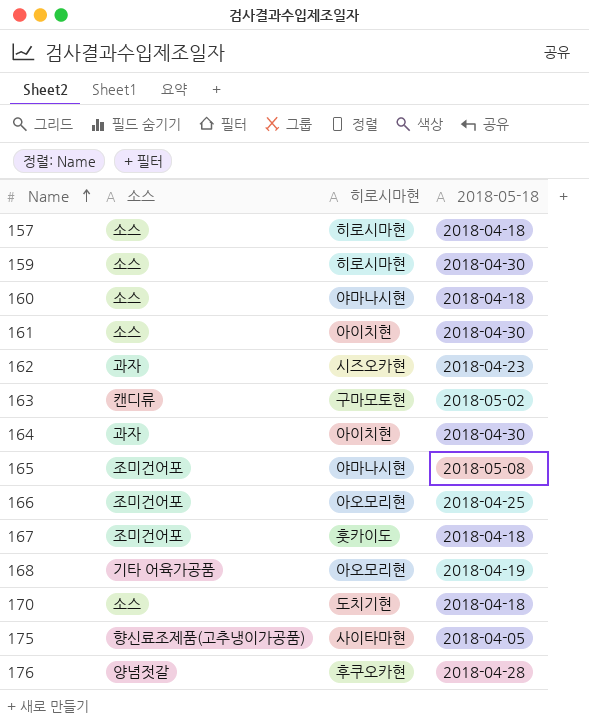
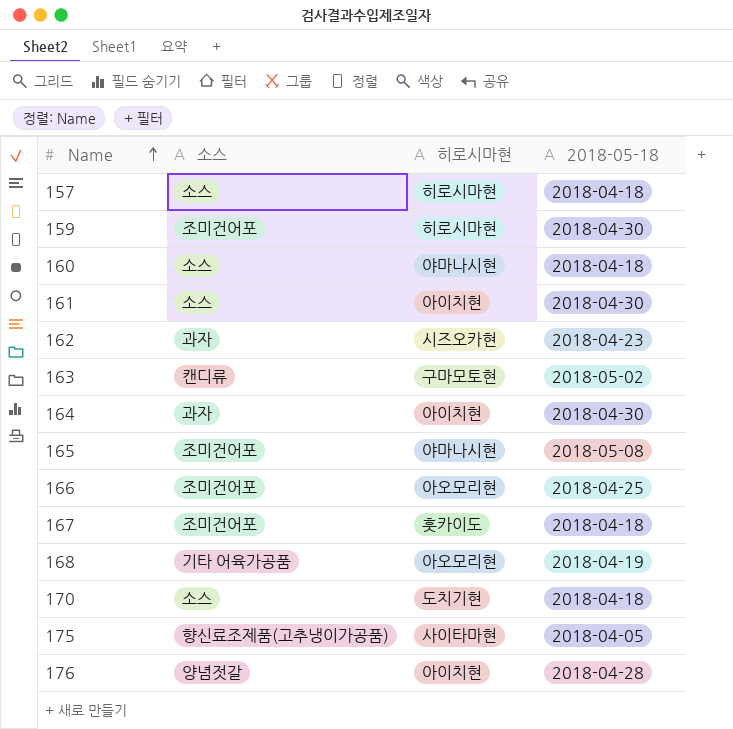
159 | 소스: 소스 -> 조미건어포
176 | 히로시마현: 후쿠오카현 -> 아이치현

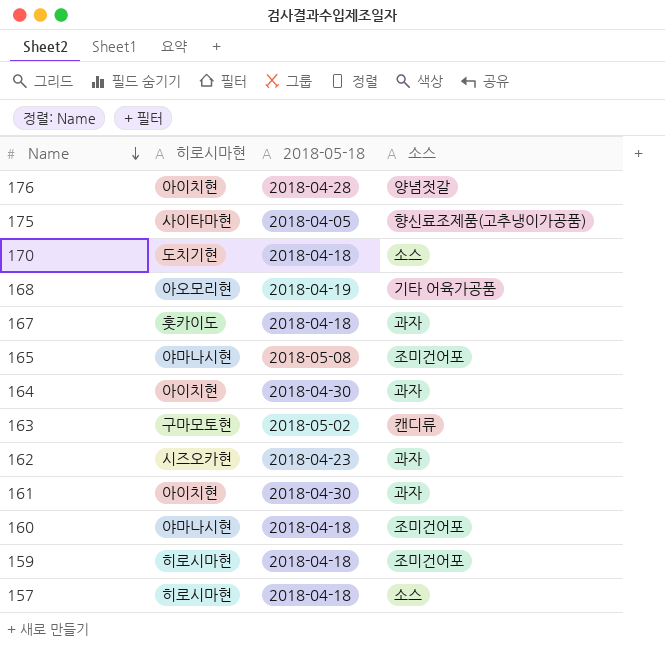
row order: Name ascending -> Name descending
column 소스 | position: 2 -> 4
row 166: 조미건어포 | 아오모리현 | 2018-04-25 -> none
167 | 소스: 조미건어포 -> 과자
161 | 소스: 소스 -> 과자
160 | 소스: 소스 -> 조미건어포
159 | 2018-05-18: 2018-04-30 -> 2018-04-18

